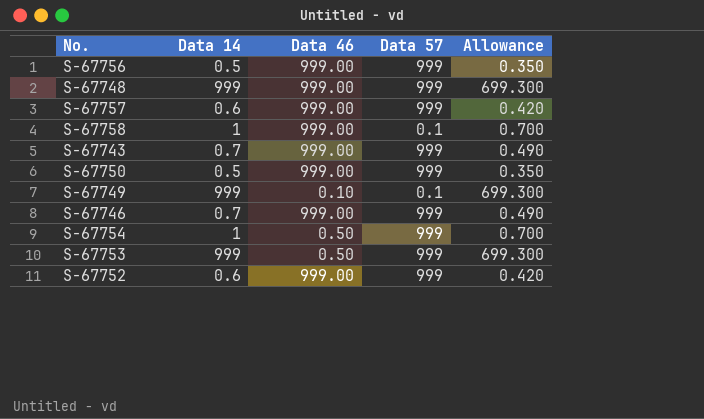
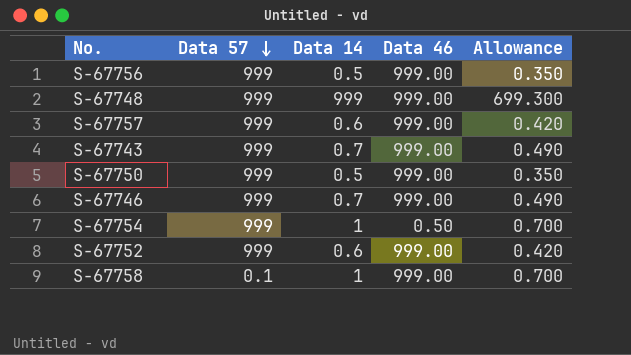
row order: none -> Data 57 descending
column Data 57 | position: 4 -> 2
row S-67749: 999 | 0.10 | 0.1 | 699.300 -> none
row S-67753: 999 | 0.50 | 999 | 699.300 -> none

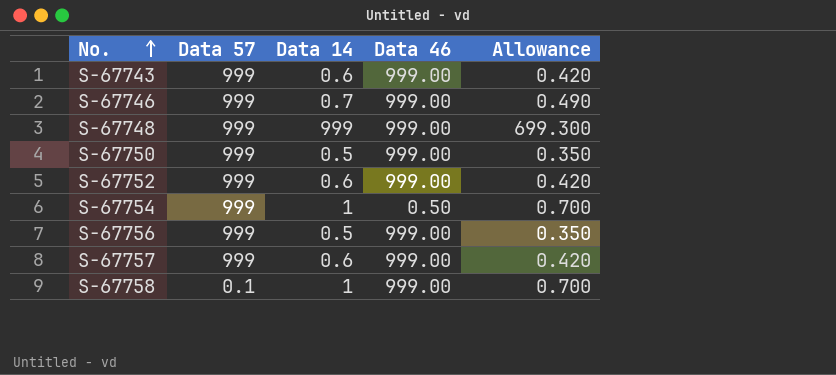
row order: Data 57 descending -> No. ascending
S-67743 | Data 14: 0.7 -> 0.6
S-67743 | Allowance: 0.490 -> 0.420

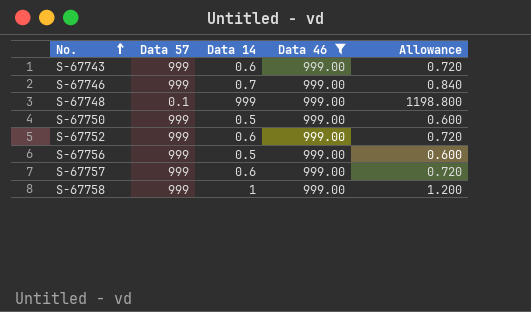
filter: none -> Data 46 = 999.00
column Allowance | formula: [Data 14] * 0.7 -> [Data 14] * 1.2
S-67748 | Data 57: 999 -> 0.1
S-67758 | Data 57: 0.1 -> 999

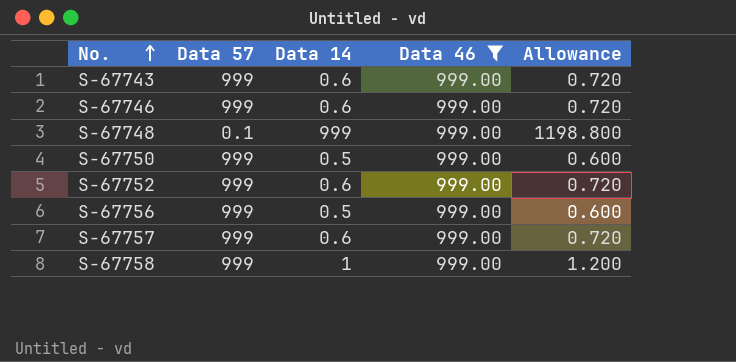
S-67746 | Data 14: 0.7 -> 0.6
S-67746 | Allowance: 0.840 -> 0.720

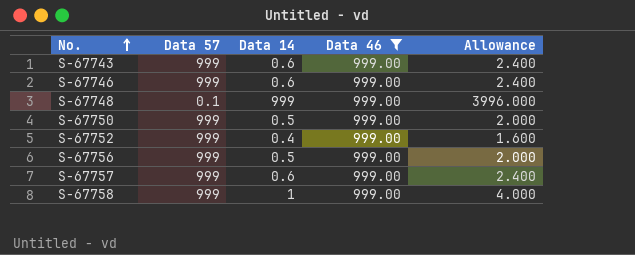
column Allowance | formula: [Data 14] * 1.2 -> [Data 14] * 4
S-67752 | Data 14: 0.6 -> 0.4

